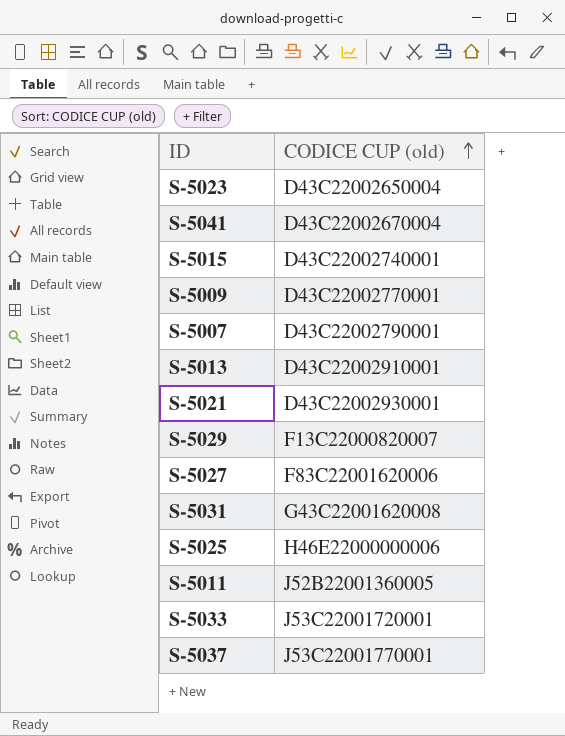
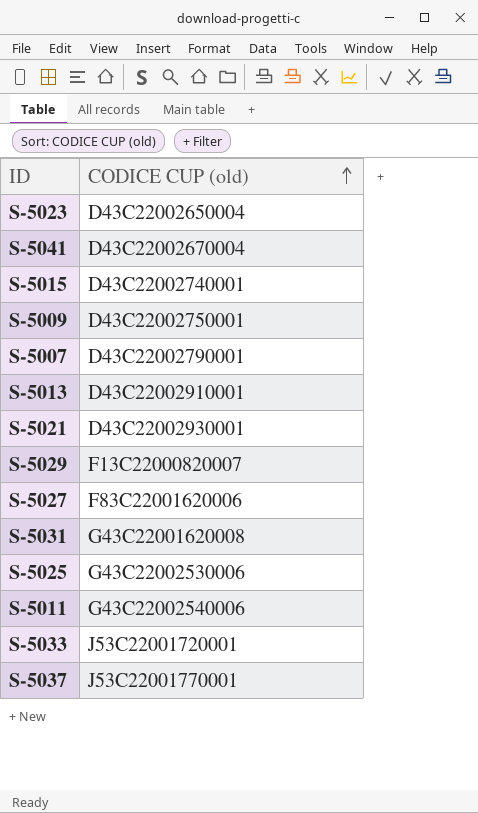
S-5009 | CODICE CUP (old): D43C22002770001 -> D43C22002750001
S-5025 | CODICE CUP (old): H46E22000000006 -> G43C22002530006
S-5011 | CODICE CUP (old): J52B22001360005 -> G43C22002540006

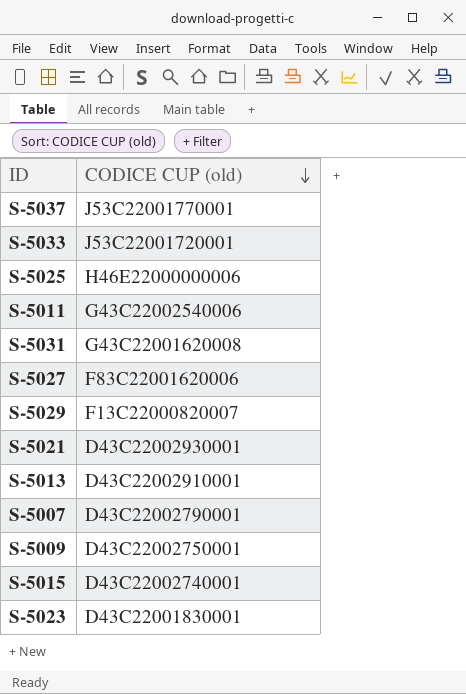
row order: CODICE CUP (old) ascending -> CODICE CUP (old) descending
row S-5041: D43C22002670004 -> none
S-5025 | CODICE CUP (old): G43C22002530006 -> H46E22000000006
S-5023 | CODICE CUP (old): D43C22002650004 -> D43C22001830001

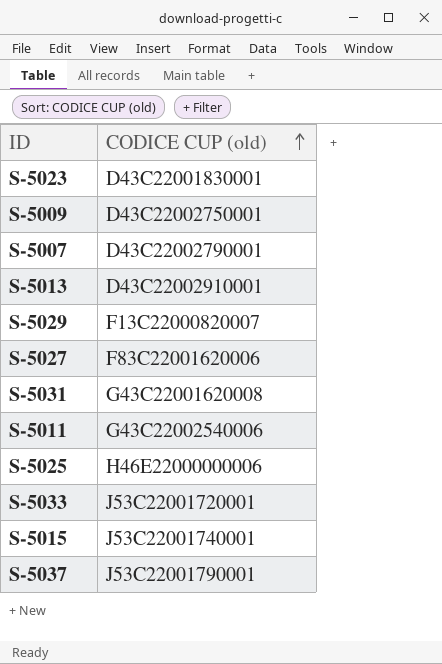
row order: CODICE CUP (old) descending -> CODICE CUP (old) ascending
row S-5021: D43C22002930001 -> none
S-5015 | CODICE CUP (old): D43C22002740001 -> J53C22001740001
S-5037 | CODICE CUP (old): J53C22001770001 -> J53C22001790001

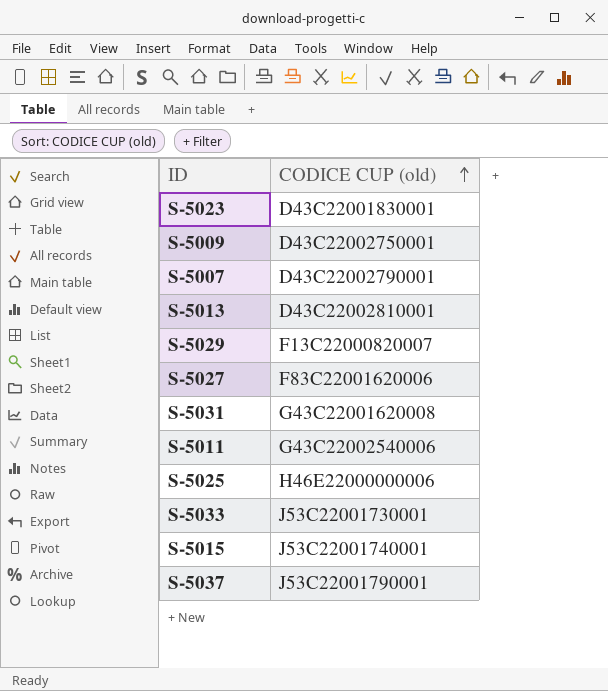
S-5013 | CODICE CUP (old): D43C22002910001 -> D43C22002810001
S-5033 | CODICE CUP (old): J53C22001720001 -> J53C22001730001

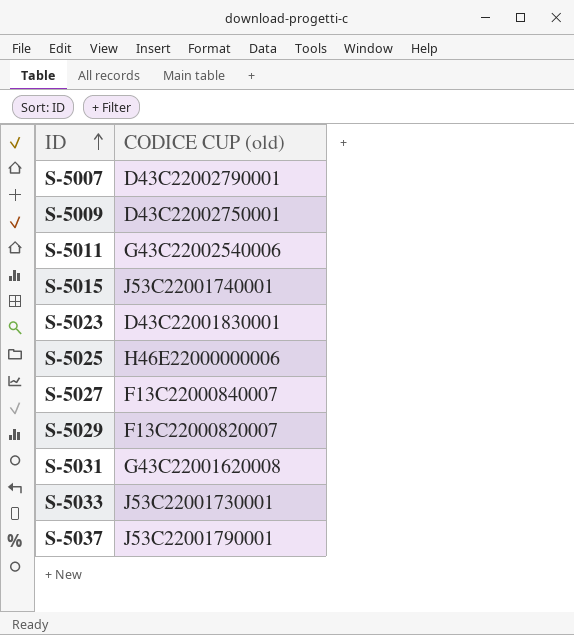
row order: CODICE CUP (old) ascending -> ID ascending
row S-5013: D43C22002810001 -> none
S-5027 | CODICE CUP (old): F83C22001620006 -> F13C22000840007

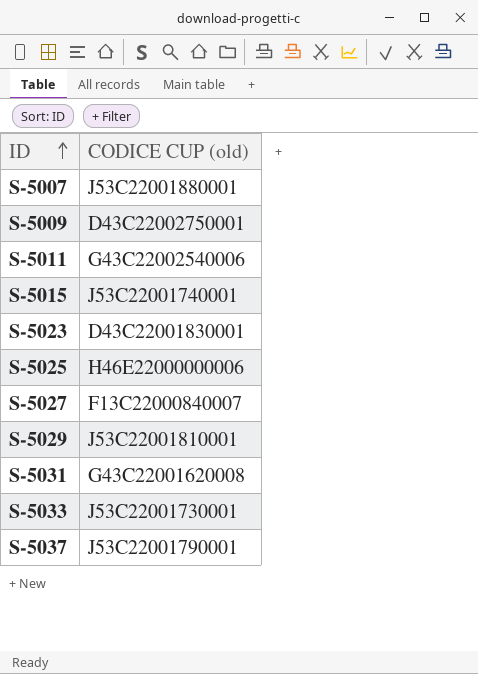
S-5007 | CODICE CUP (old): D43C22002790001 -> J53C22001880001
S-5029 | CODICE CUP (old): F13C22000820007 -> J53C22001810001

